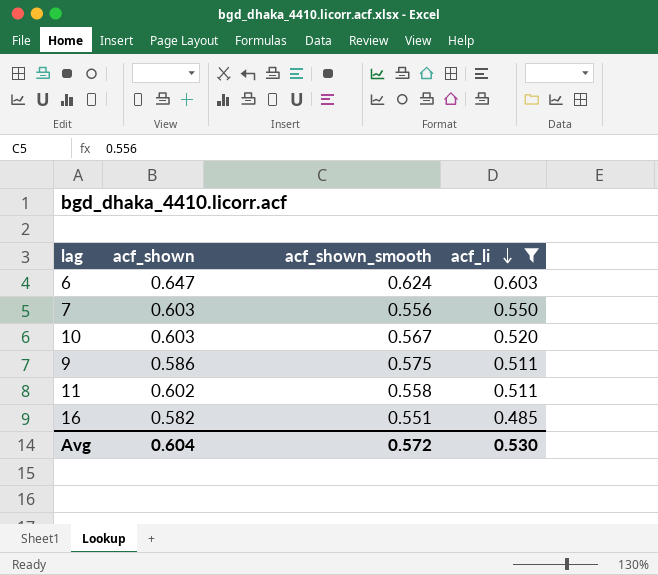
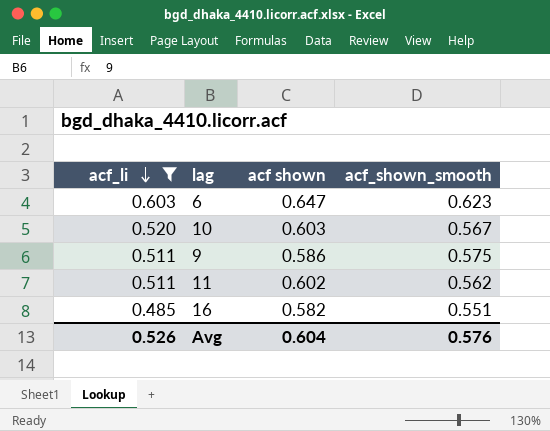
column acf_li | position: 4 -> 1
column name: acf_shown -> acf shown
row 7: 0.603 | 0.556 | 0.550 -> none
6 | acf_shown_smooth: 0.624 -> 0.623
11 | acf_shown_smooth: 0.558 -> 0.562
Avg | acf_li: 0.530 -> 0.526
Avg | acf_shown_smooth: 0.572 -> 0.576

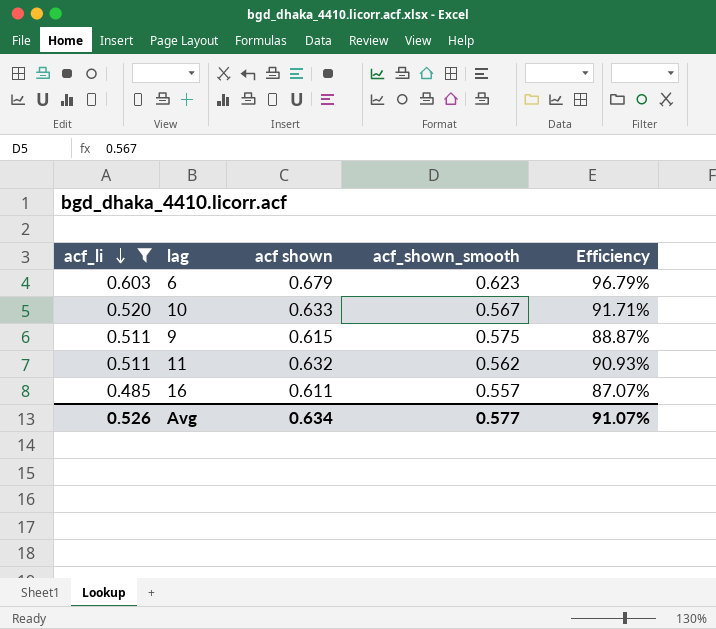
column Efficiency | formula: none -> [acf_li] / [acf_shown_smooth]
6 | acf shown: 0.647 -> 0.679
10 | acf shown: 0.603 -> 0.633
9 | acf shown: 0.586 -> 0.615
11 | acf shown: 0.602 -> 0.632
16 | acf shown: 0.582 -> 0.611
16 | acf_shown_smooth: 0.551 -> 0.557
Avg | acf shown: 0.604 -> 0.634
Avg | acf_shown_smooth: 0.576 -> 0.577

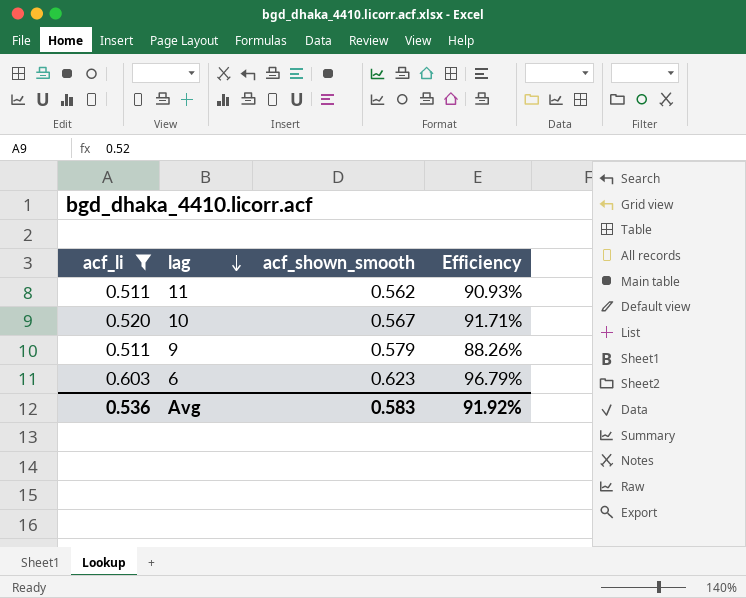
row order: acf_li descending -> lag descending
column acf shown | position: 3 -> none
row 16: 0.485 | 0.611 | 0.557 | 87.07% -> none
9 | acf_shown_smooth: 0.575 -> 0.579
9 | Efficiency: 88.87% -> 88.26%
Avg | acf_li: 0.526 -> 0.536
Avg | acf_shown_smooth: 0.577 -> 0.583
Avg | Efficiency: 91.07% -> 91.92%

